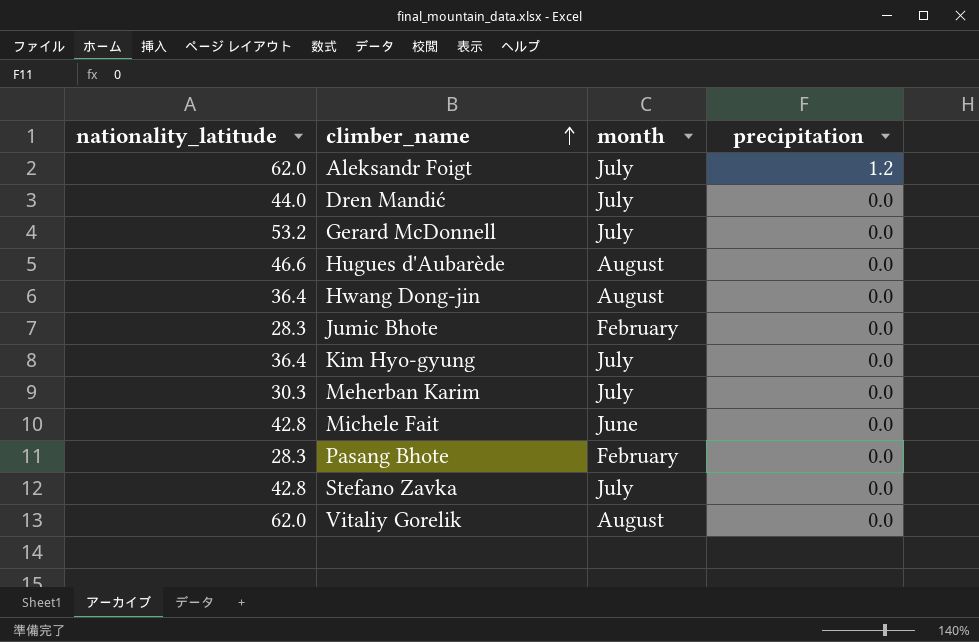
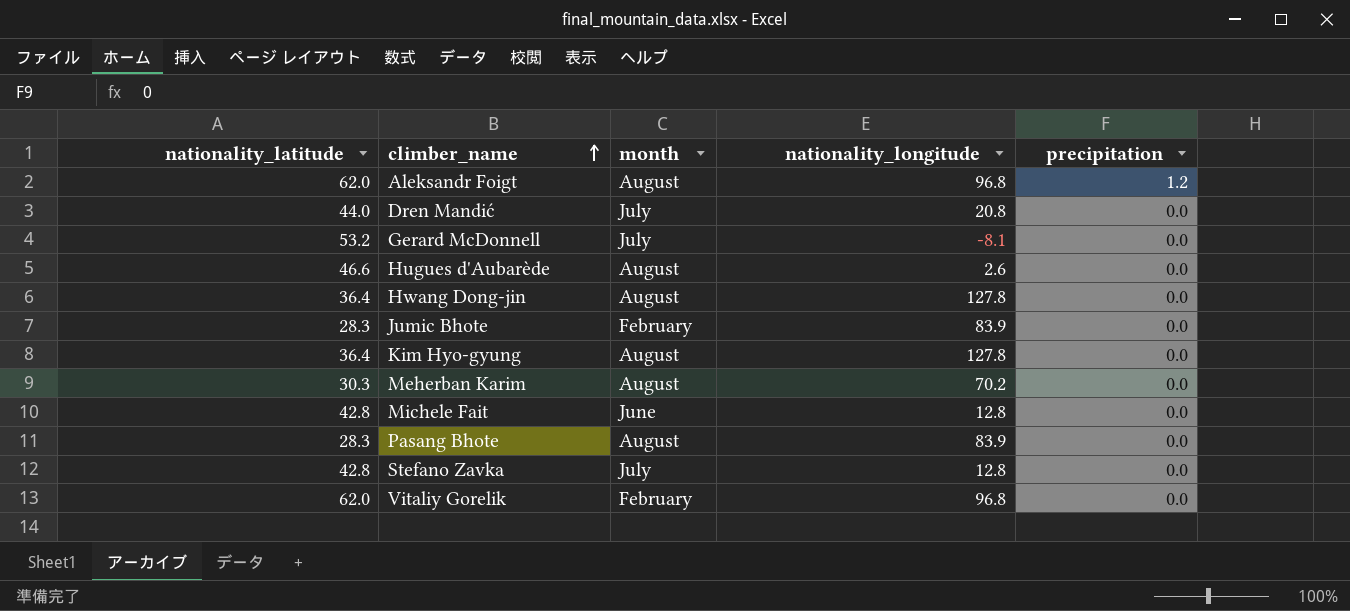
column nationality_longitude | position: none -> 4
Aleksandr Foigt | month: July -> August
Kim Hyo-gyung | month: July -> August
Meherban Karim | month: July -> August
Pasang Bhote | month: February -> August
Vitaliy Gorelik | month: August -> February

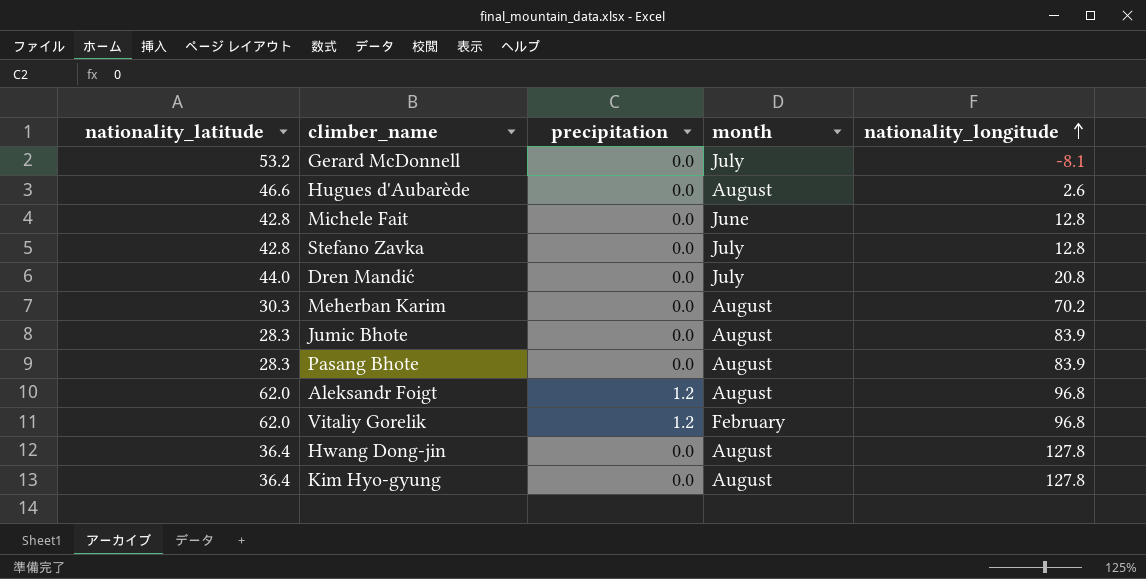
row order: climber_name ascending -> nationality_longitude ascending
column precipitation | position: 5 -> 3
Jumic Bhote | month: February -> August
Vitaliy Gorelik | precipitation: 0.0 -> 1.2

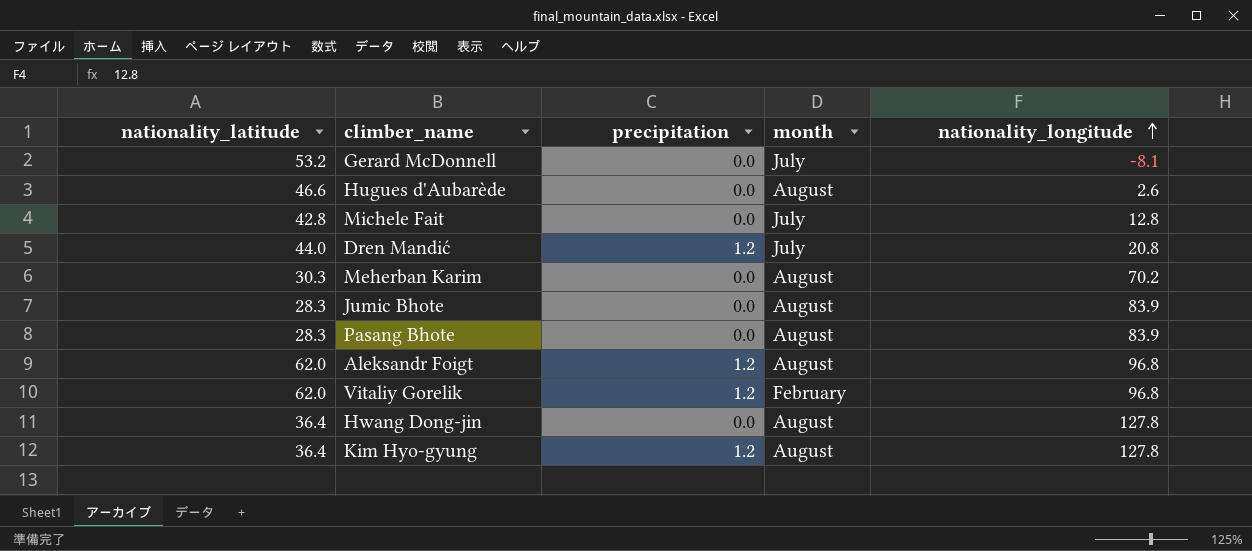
row Stefano Zavka: 42.8 | 0.0 | July | 12.8 -> none
Michele Fait | month: June -> July
Dren Mandić | precipitation: 0.0 -> 1.2
Kim Hyo-gyung | precipitation: 0.0 -> 1.2

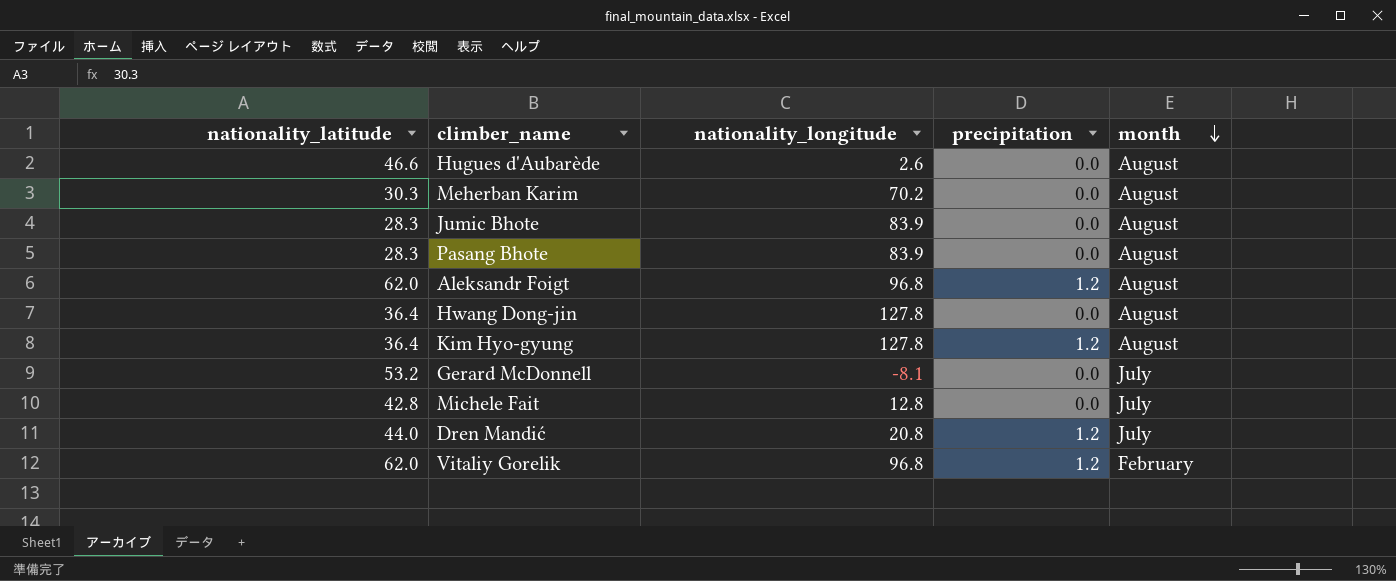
row order: nationality_longitude ascending -> month descending
column nationality_longitude | position: 5 -> 3

